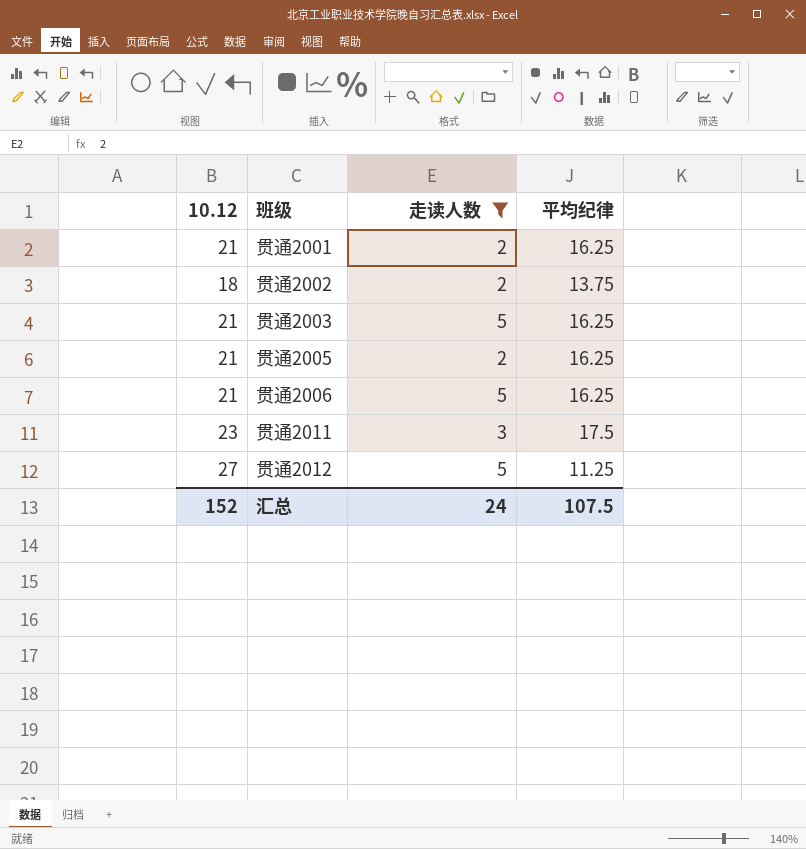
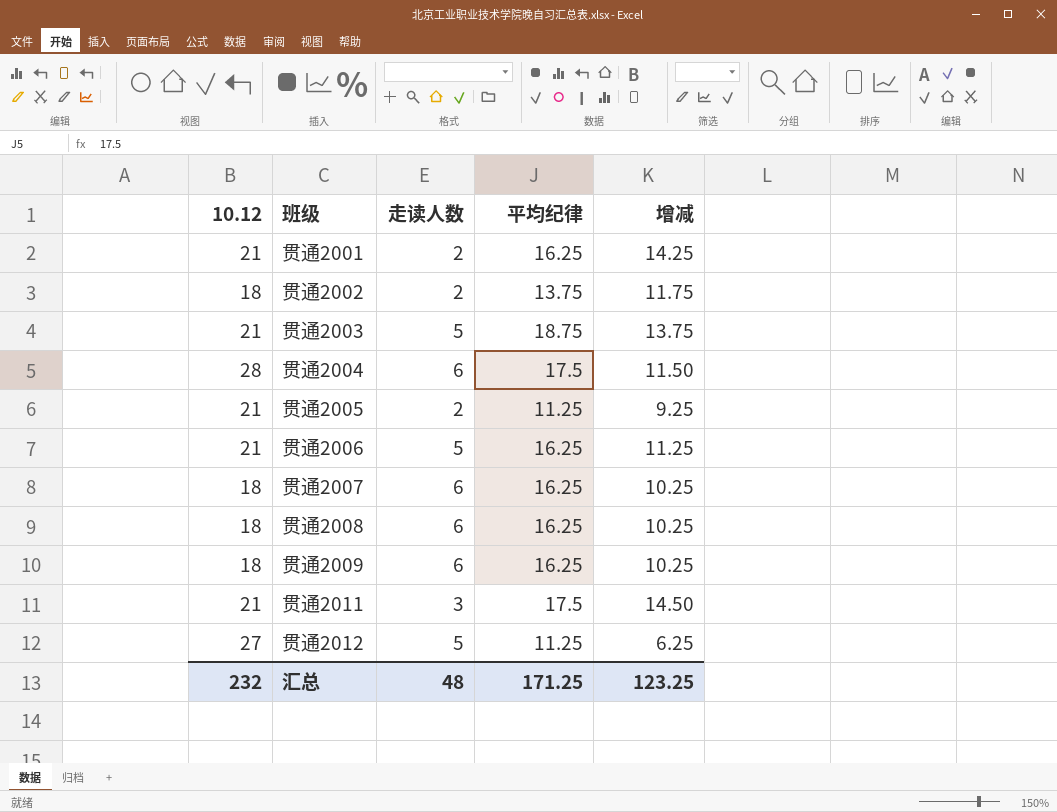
filter: 走读人数 != 6 -> none
column 增减 | formula: none -> [平均纪律] - [走读人数]
贯通2003 | 平均纪律: 16.25 -> 18.75
贯通2005 | 平均纪律: 16.25 -> 11.25
贯通2011 | 10.12: 23 -> 21
汇总 | 10.12: 152 -> 232
汇总 | 走读人数: 24 -> 48
汇总 | 平均纪律: 107.5 -> 171.25

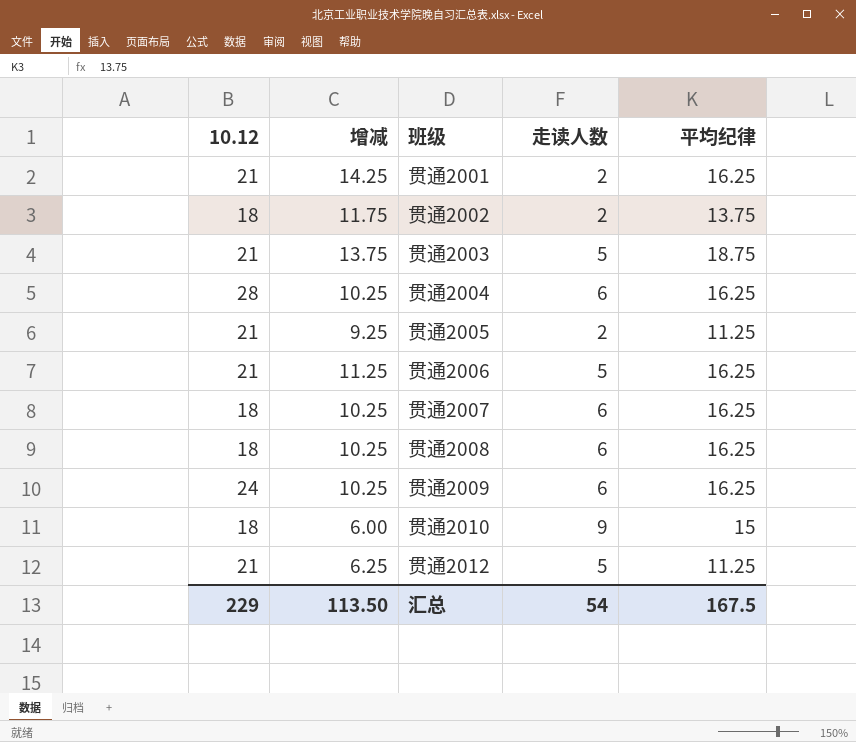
column 增减 | position: 5 -> 2
row 贯通2011: 21 | 3 | 17.5 | 14.50 -> none
贯通2004 | 增减: 11.50 -> 10.25
贯通2004 | 平均纪律: 17.5 -> 16.25
贯通2009 | 10.12: 18 -> 24
row 贯通2010: none -> 18 | 6.00 | 9 | 15
贯通2012 | 10.12: 27 -> 21
汇总 | 10.12: 232 -> 229
汇总 | 增减: 123.25 -> 113.50
汇总 | 走读人数: 48 -> 54
汇总 | 平均纪律: 171.25 -> 167.5

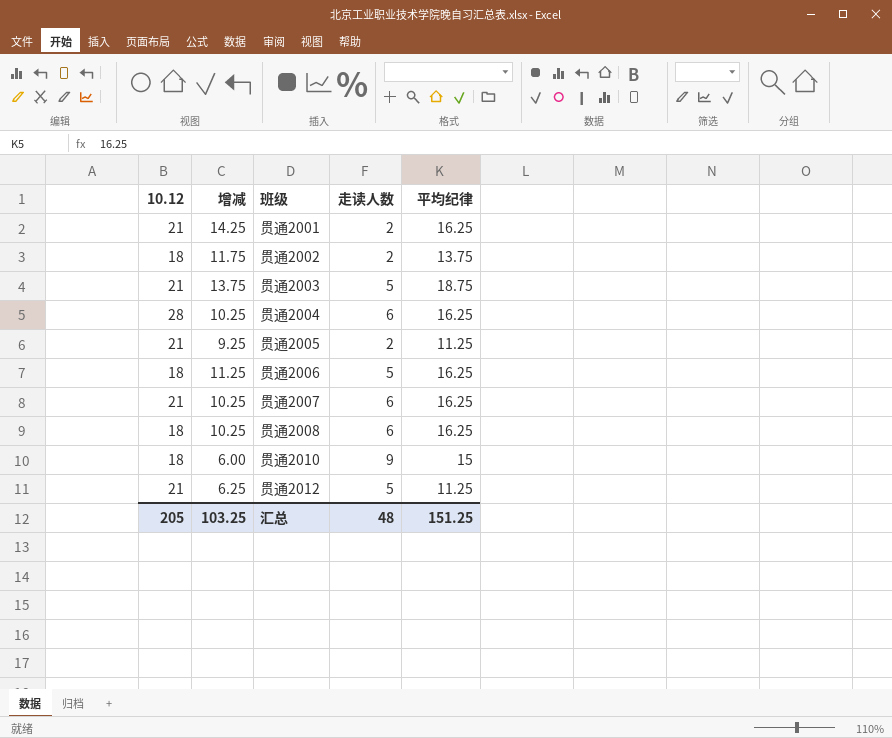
row 贯通2009: 24 | 10.25 | 6 | 16.25 -> none
贯通2006 | 10.12: 21 -> 18
贯通2007 | 10.12: 18 -> 21
汇总 | 10.12: 229 -> 205
汇总 | 增减: 113.50 -> 103.25
汇总 | 走读人数: 54 -> 48
汇总 | 平均纪律: 167.5 -> 151.25

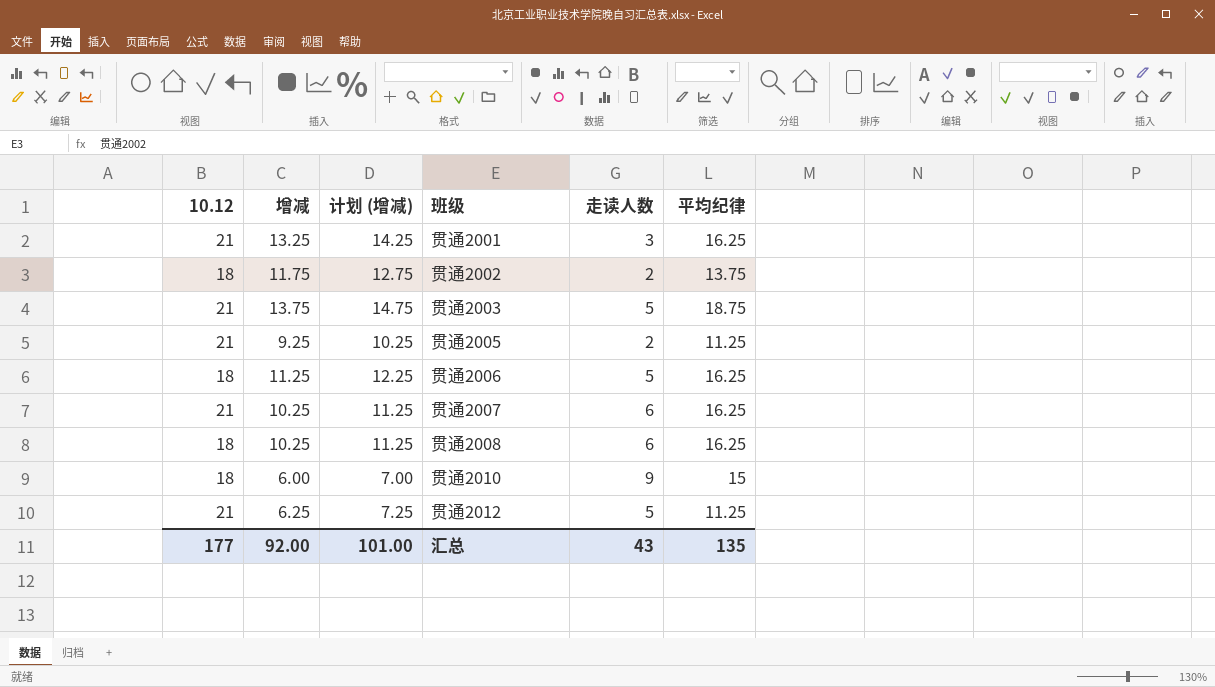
column 计划 (增减) | formula: none -> [增减] + 1
row 贯通2004: 28 | 10.25 | 6 | 16.25 -> none
贯通2001 | 增减: 14.25 -> 13.25
贯通2001 | 走读人数: 2 -> 3
汇总 | 10.12: 205 -> 177
汇总 | 增减: 103.25 -> 92.00
汇总 | 走读人数: 48 -> 43
汇总 | 平均纪律: 151.25 -> 135

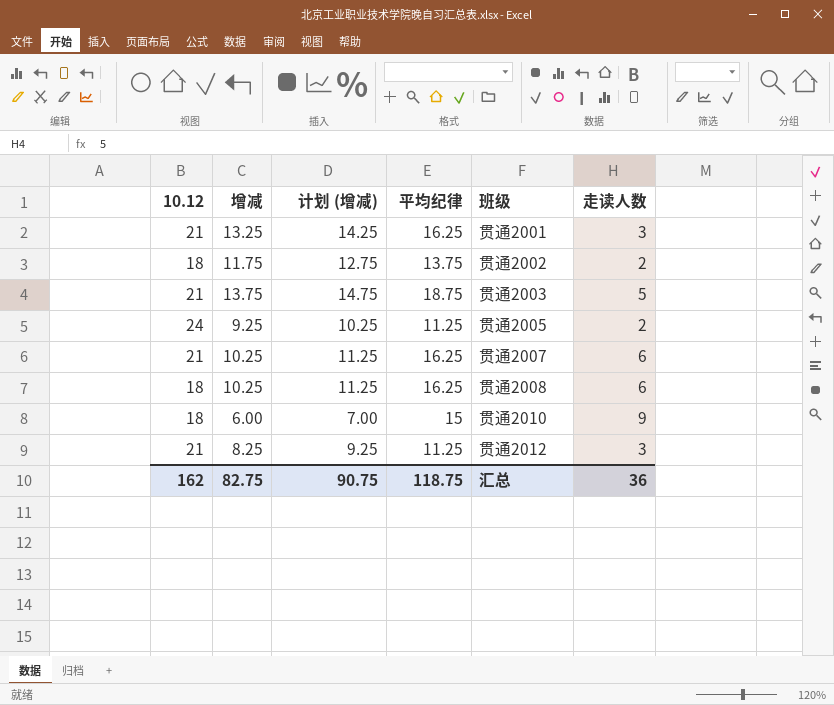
column 平均纪律 | position: 6 -> 4
row 贯通2006: 18 | 11.25 | 12.25 | 5 | 16.25 -> none
贯通2005 | 10.12: 21 -> 24
贯通2012 | 增减: 6.25 -> 8.25
贯通2012 | 计划 (增减): 7.25 -> 9.25
贯通2012 | 走读人数: 5 -> 3
汇总 | 10.12: 177 -> 162
汇总 | 增减: 92.00 -> 82.75
汇总 | 计划 (增减): 101.00 -> 90.75
汇总 | 平均纪律: 135 -> 118.75
汇总 | 走读人数: 43 -> 36

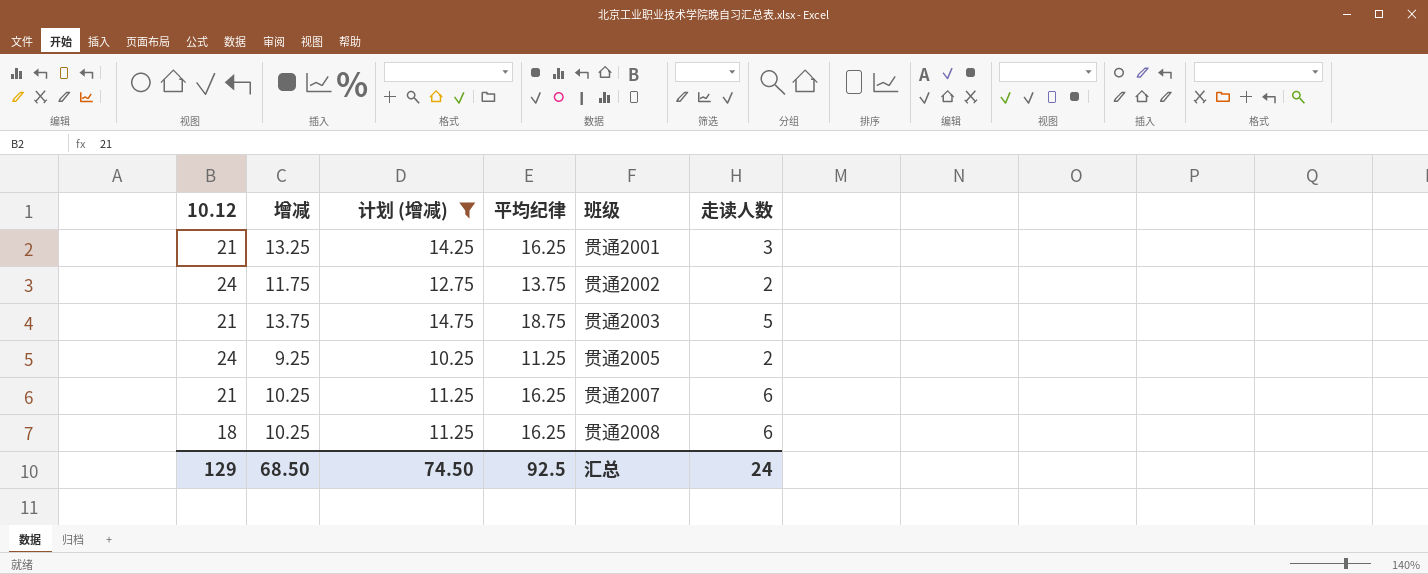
filter: none -> 计划 (增减) >= 10.25
贯通2002 | 10.12: 18 -> 24
汇总 | 10.12: 162 -> 129
汇总 | 增减: 82.75 -> 68.50
汇总 | 计划 (增减): 90.75 -> 74.50
汇总 | 平均纪律: 118.75 -> 92.5
汇总 | 走读人数: 36 -> 24

